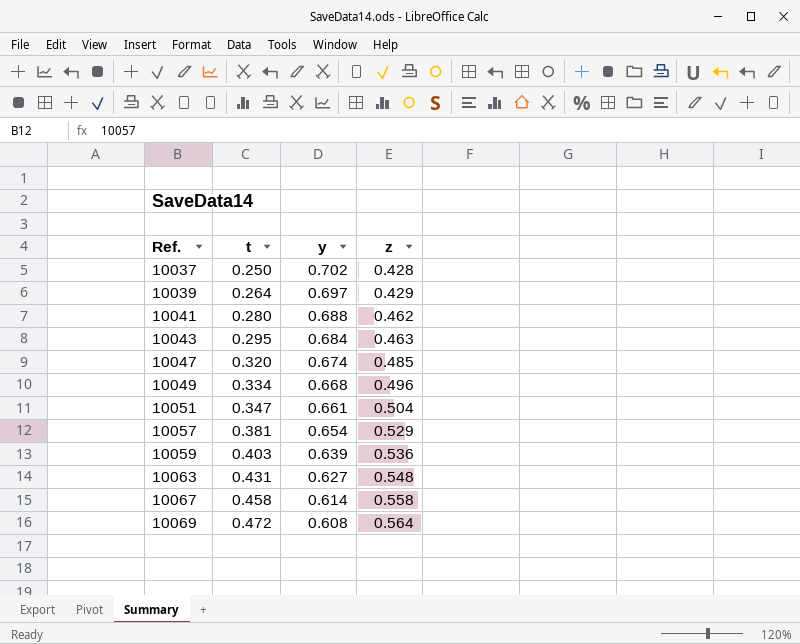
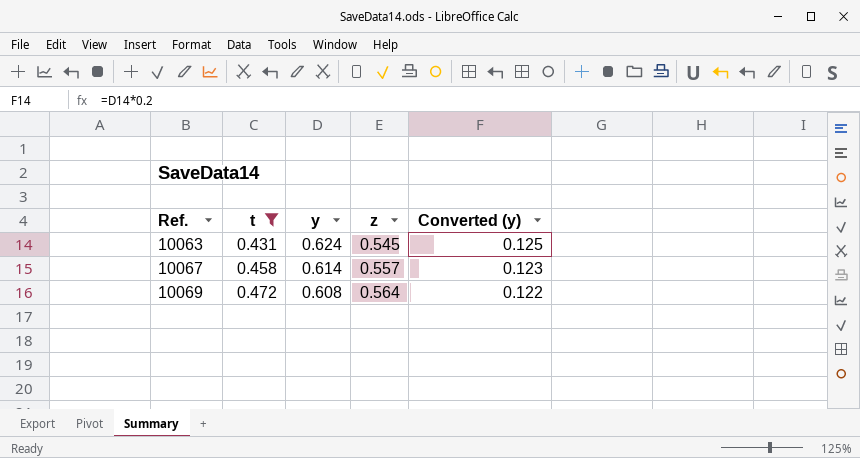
filter: none -> t >= 0.431
column Converted (y) | formula: none -> [y] * 0.2
10063 | y: 0.627 -> 0.624
10063 | z: 0.548 -> 0.545
10067 | z: 0.558 -> 0.557

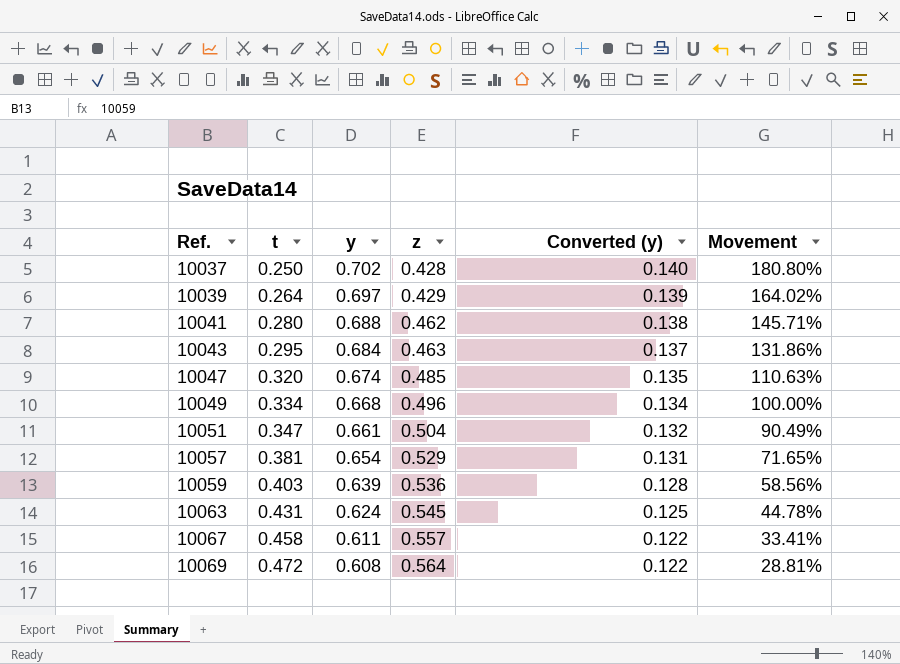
filter: t >= 0.431 -> none
column Movement | formula: none -> ([y] - [t]) / [t]
10067 | y: 0.614 -> 0.611
10067 | Converted (y): 0.123 -> 0.122

